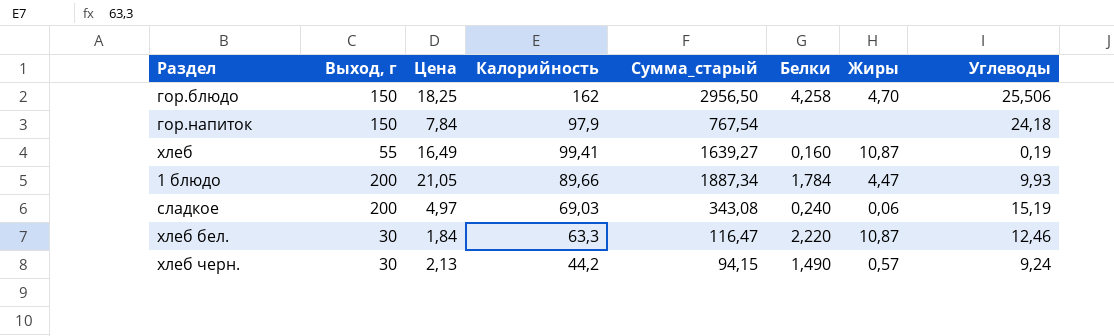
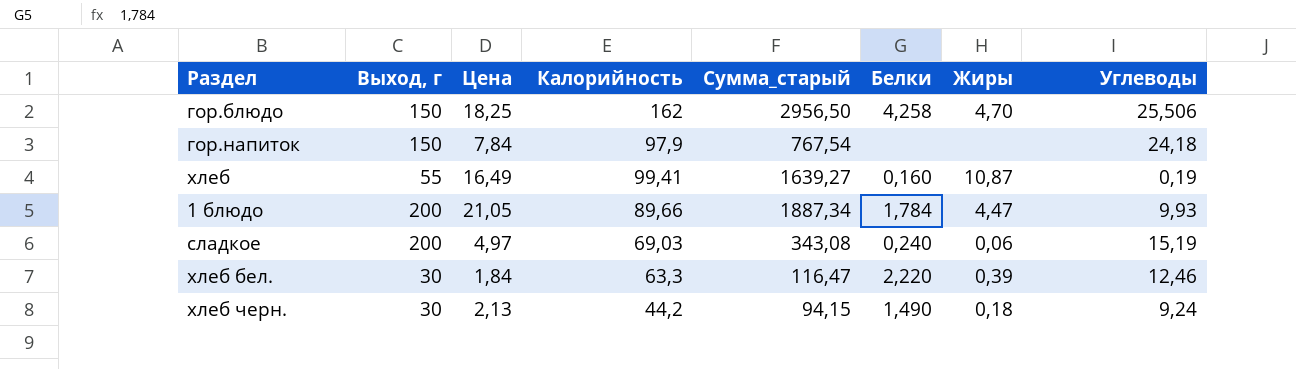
хлеб бел. | Жиры: 10,87 -> 0,39
хлеб черн. | Жиры: 0,57 -> 0,18

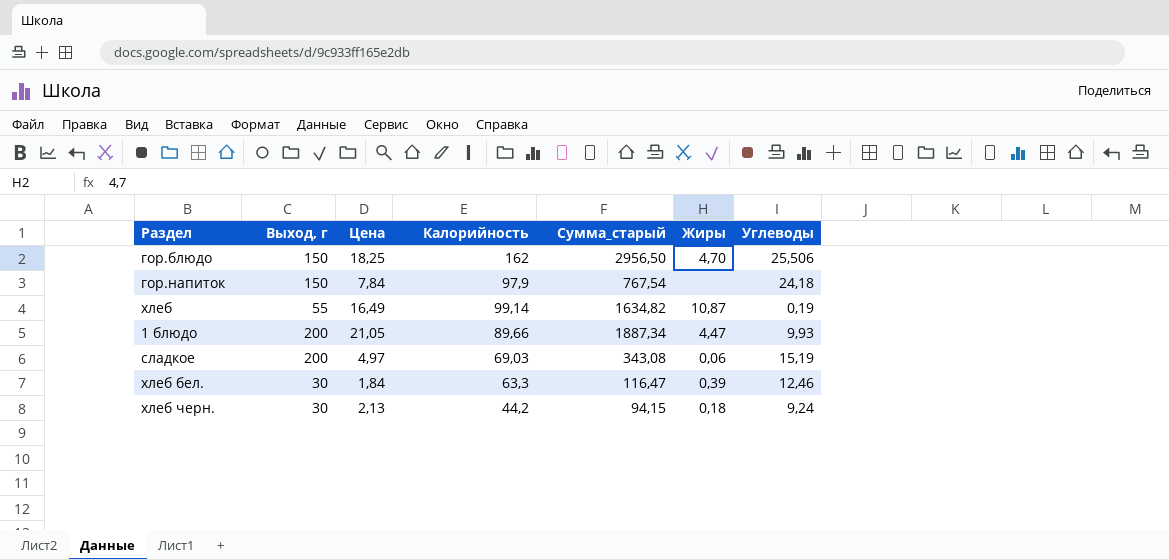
column Белки | position: 6 -> none
хлеб | Калорийность: 99,41 -> 99,14
хлеб | Сумма_старый: 1639,27 -> 1634,82

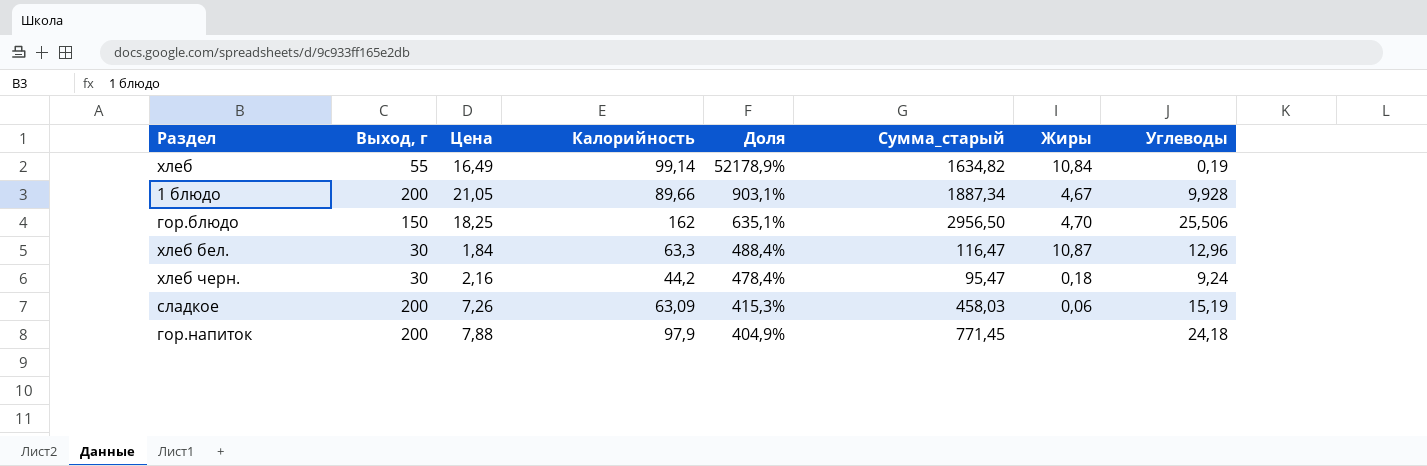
row order: none -> Доля descending
column Доля | formula: none -> [Калорийность] / [Углеводы]
хлеб | Жиры: 10,87 -> 10,84
1 блюдо | Жиры: 4,47 -> 4,67
1 блюдо | Углеводы: 9,93 -> 9,928
хлеб бел. | Жиры: 0,39 -> 10,87
хлеб бел. | Углеводы: 12,46 -> 12,96
хлеб черн. | Цена: 2,13 -> 2,16
хлеб черн. | Сумма_старый: 94,15 -> 95,47
сладкое | Цена: 4,97 -> 7,26
сладкое | Калорийность: 69,03 -> 63,09
сладкое | Сумма_старый: 343,08 -> 458,03
гор.напиток | Выход, г: 150 -> 200
гор.напиток | Цена: 7,84 -> 7,88
гор.напиток | Сумма_старый: 767,54 -> 771,45

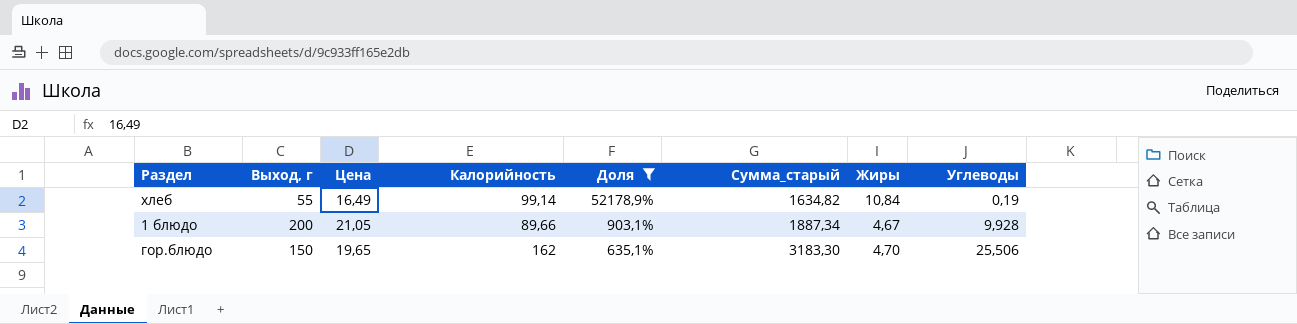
filter: none -> Доля >= 635,1%
гор.блюдо | Цена: 18,25 -> 19,65
гор.блюдо | Сумма_старый: 2956,50 -> 3183,30

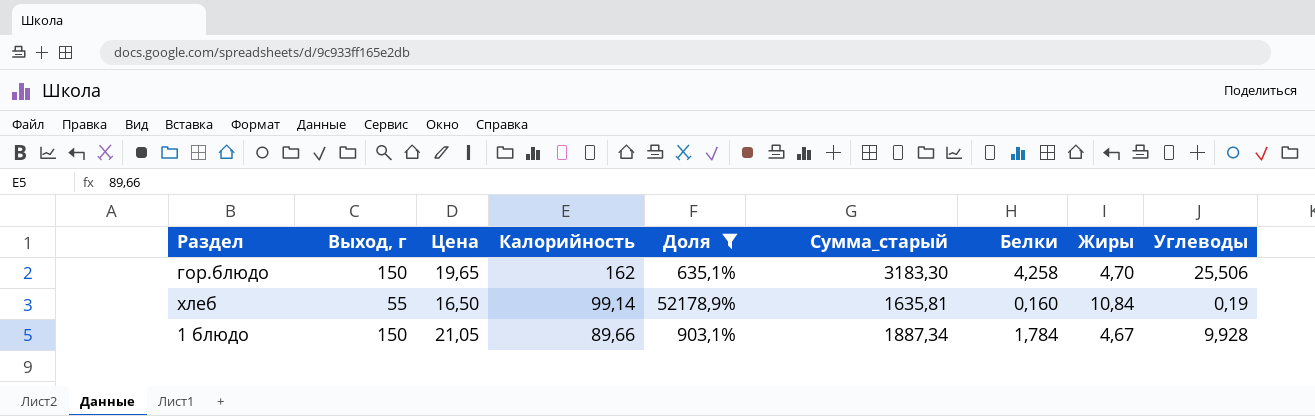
row order: Доля descending -> Калорийность descending
column Белки | position: none -> 7
хлеб | Цена: 16,49 -> 16,50
хлеб | Сумма_старый: 1634,82 -> 1635,81
1 блюдо | Выход, г: 200 -> 150

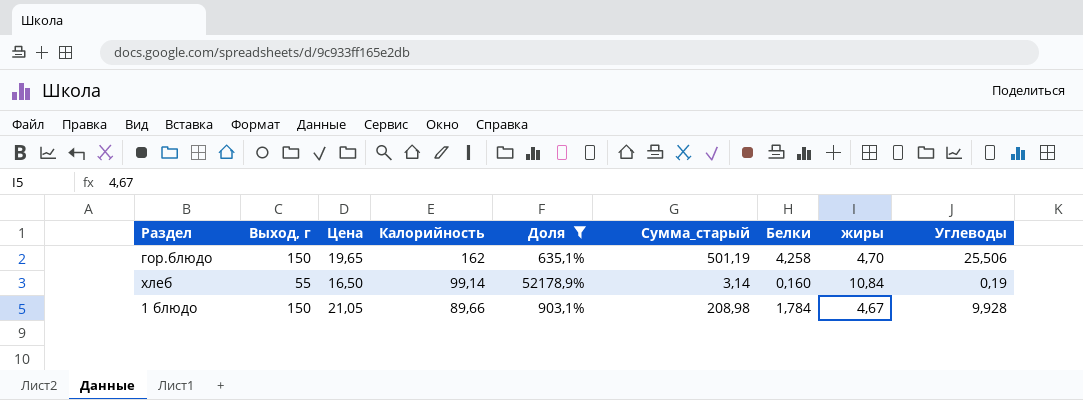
column Сумма_старый | formula: [Цена] * [Калорийность] -> [Цена] * [Углеводы]
column name: Жиры -> жиры

